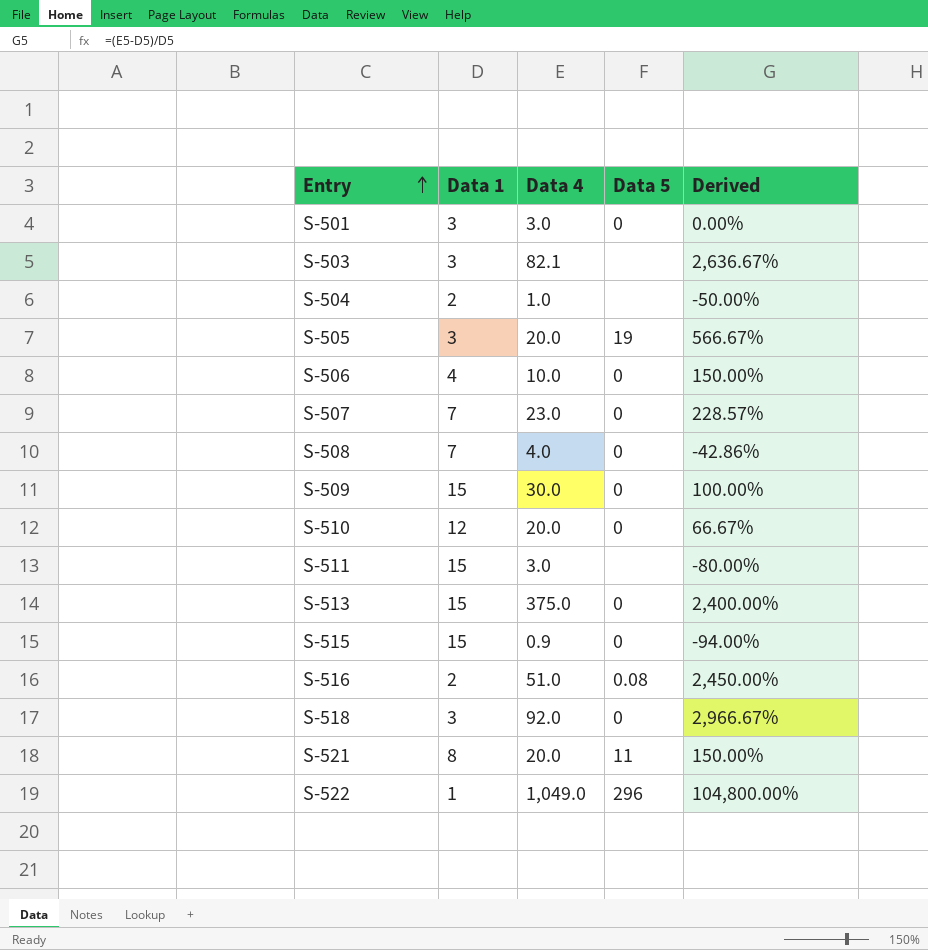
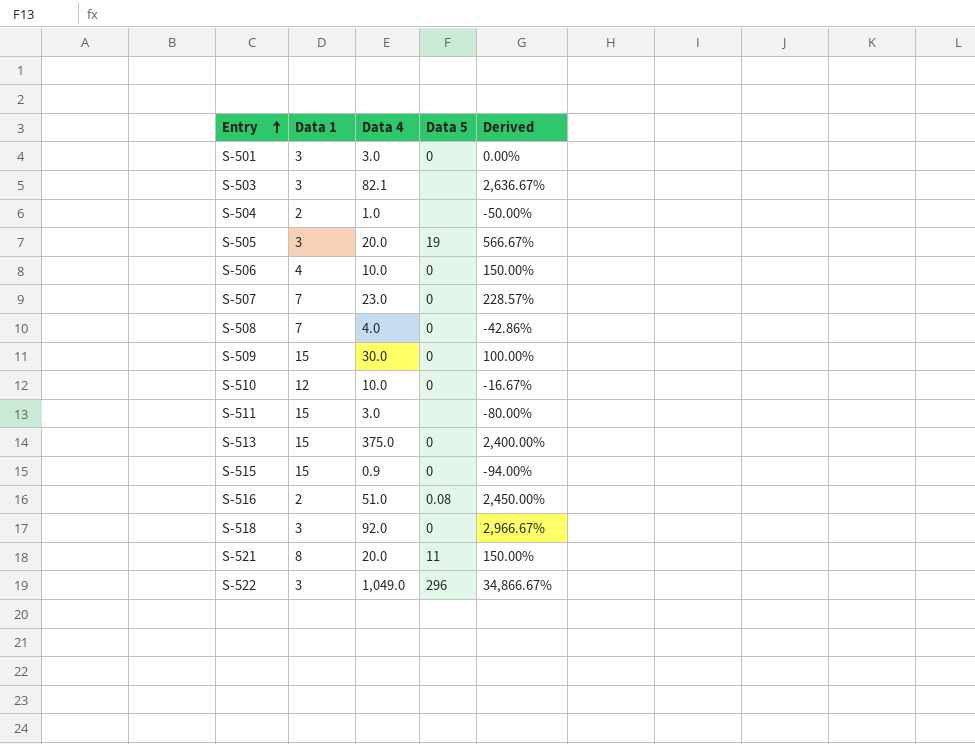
S-510 | Data 4: 20.0 -> 10.0
S-510 | Derived: 66.67% -> -16.67%
S-522 | Data 1: 1 -> 3
S-522 | Derived: 104,800.00% -> 34,866.67%

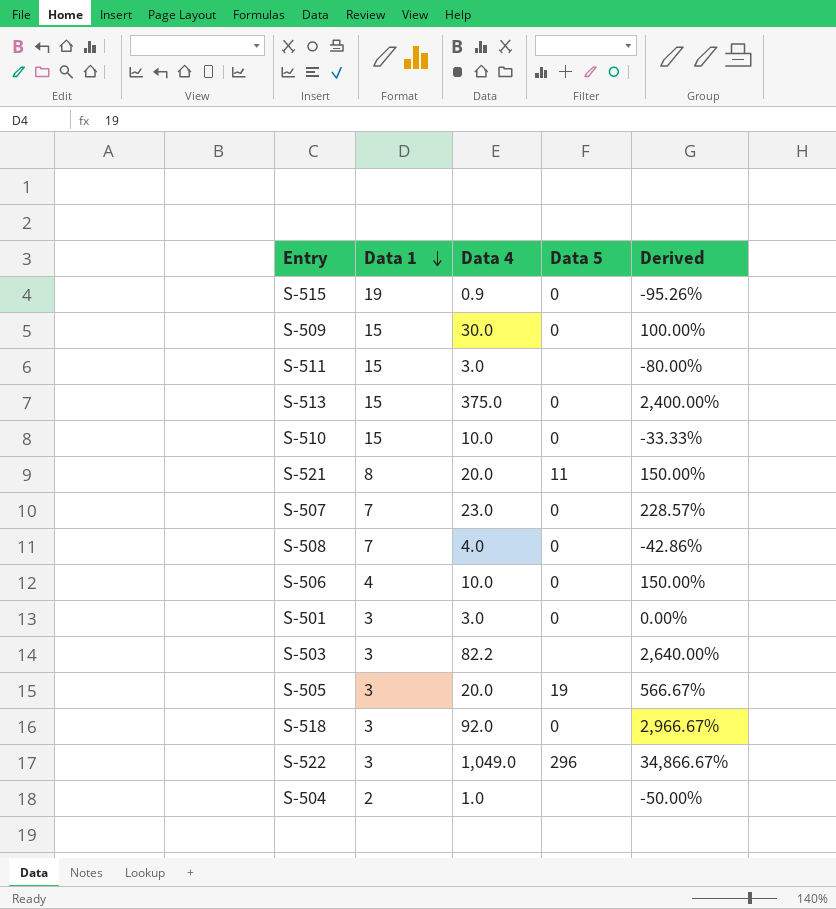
row order: Entry ascending -> Data 1 descending
row S-516: 2 | 51.0 | 0.08 | 2,450.00% -> none
S-515 | Data 1: 15 -> 19
S-515 | Derived: -94.00% -> -95.26%
S-510 | Data 1: 12 -> 15
S-510 | Derived: -16.67% -> -33.33%
S-503 | Data 4: 82.1 -> 82.2
S-503 | Derived: 2,636.67% -> 2,640.00%

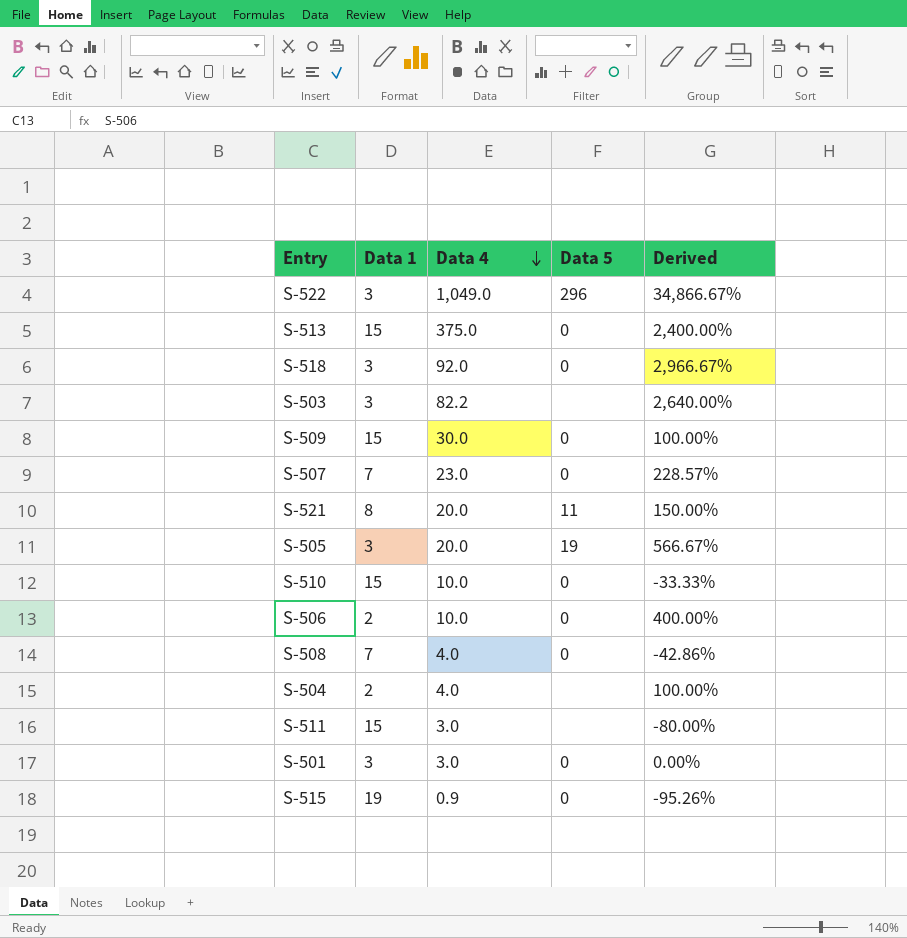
row order: Data 1 descending -> Data 4 descending
S-506 | Data 1: 4 -> 2
S-506 | Derived: 150.00% -> 400.00%
S-504 | Data 4: 1.0 -> 4.0
S-504 | Derived: -50.00% -> 100.00%

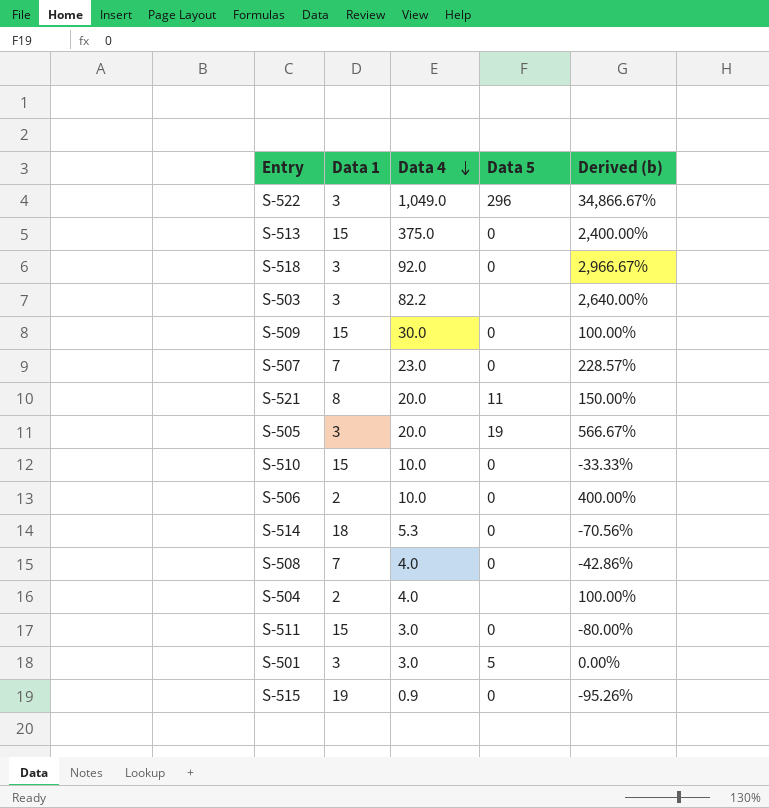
column name: Derived -> Derived (b)
row S-514: none -> 18 | 5.3 | 0 | -70.56%
S-511 | Data 5: none -> 0
S-501 | Data 5: 0 -> 5

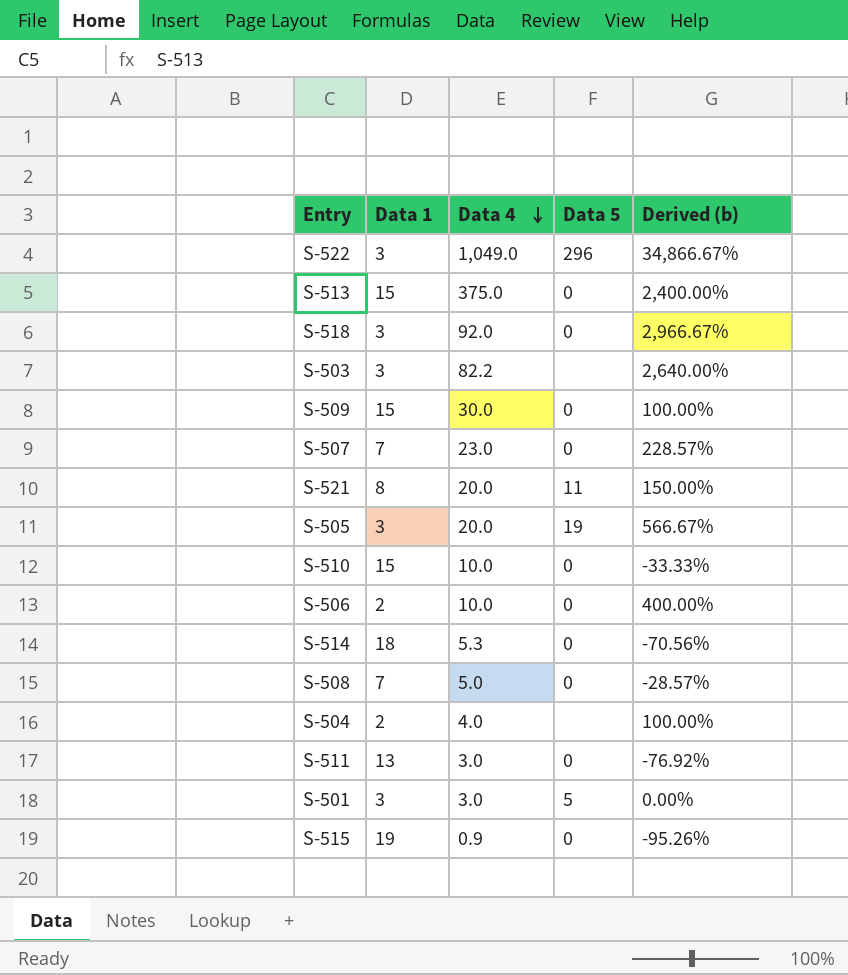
S-508 | Data 4: 4.0 -> 5.0
S-508 | Derived (b): -42.86% -> -28.57%
S-511 | Data 1: 15 -> 13
S-511 | Derived (b): -80.00% -> -76.92%

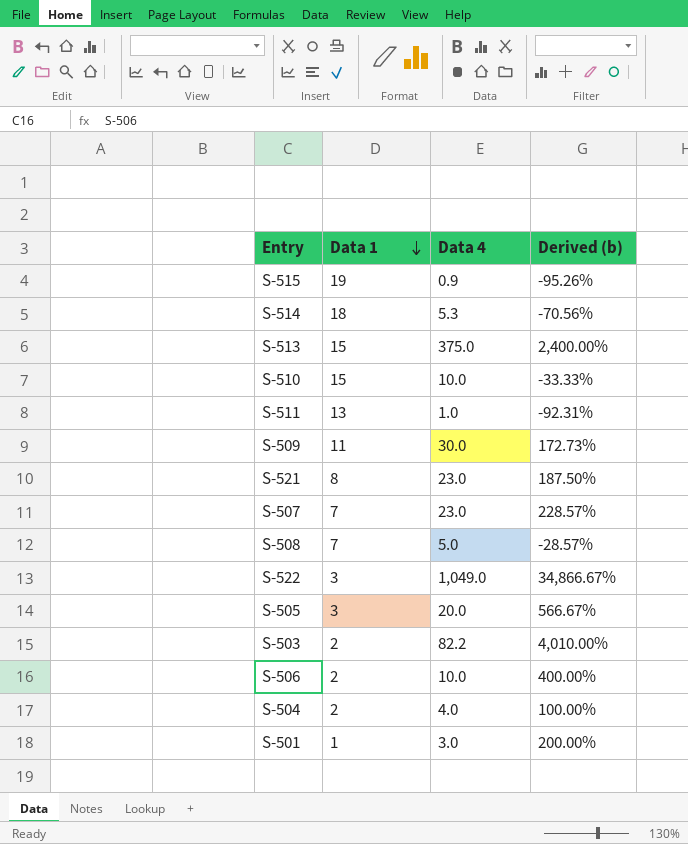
row order: Data 4 descending -> Data 1 descending
column Data 5 | position: 4 -> none
row S-518: 3 | 92.0 | 0 | 2,966.67% -> none
S-511 | Data 4: 3.0 -> 1.0
S-511 | Derived (b): -76.92% -> -92.31%
S-509 | Data 1: 15 -> 11
S-509 | Derived (b): 100.00% -> 172.73%
S-521 | Data 4: 20.0 -> 23.0
S-521 | Derived (b): 150.00% -> 187.50%
S-503 | Data 1: 3 -> 2
S-503 | Derived (b): 2,640.00% -> 4,010.00%
S-501 | Data 1: 3 -> 1
S-501 | Derived (b): 0.00% -> 200.00%

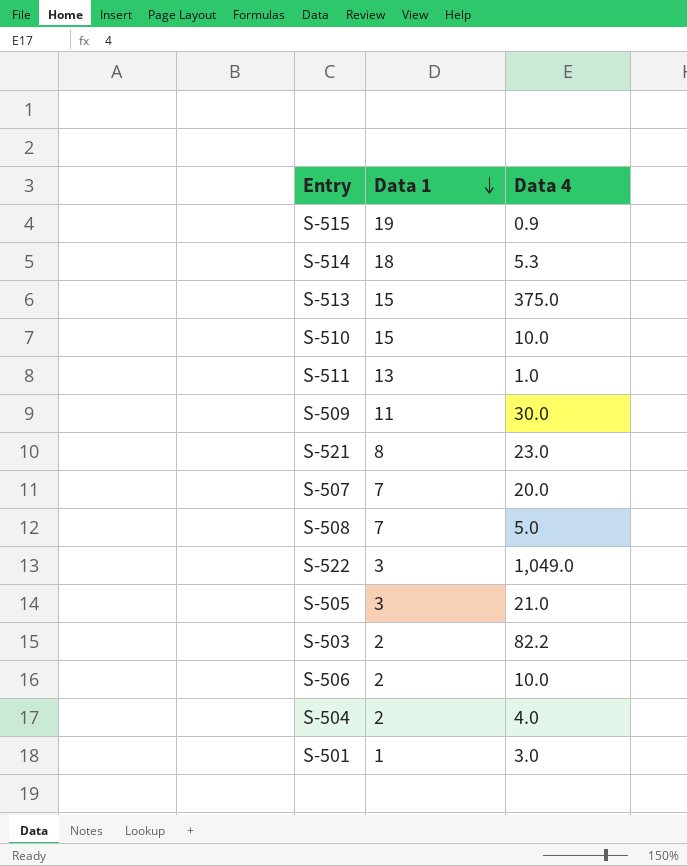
column Derived (b) | formula: ([Data 4] - [Data 1]) / [Data 1] -> none
S-507 | Data 4: 23.0 -> 20.0
S-505 | Data 4: 20.0 -> 21.0

